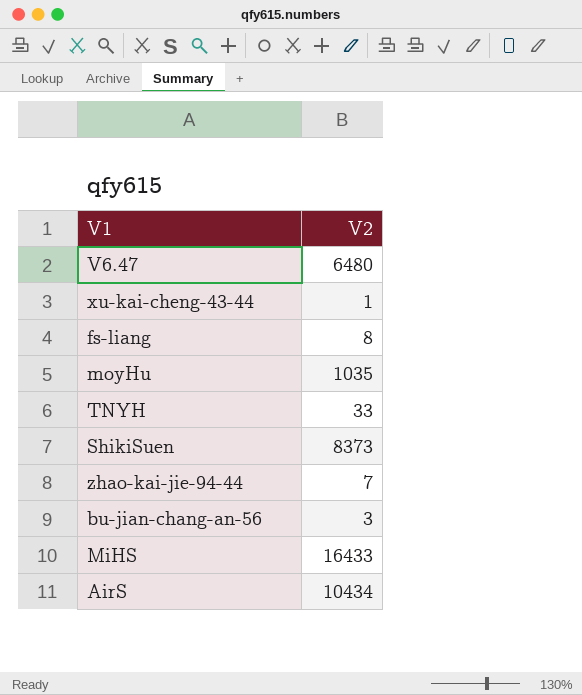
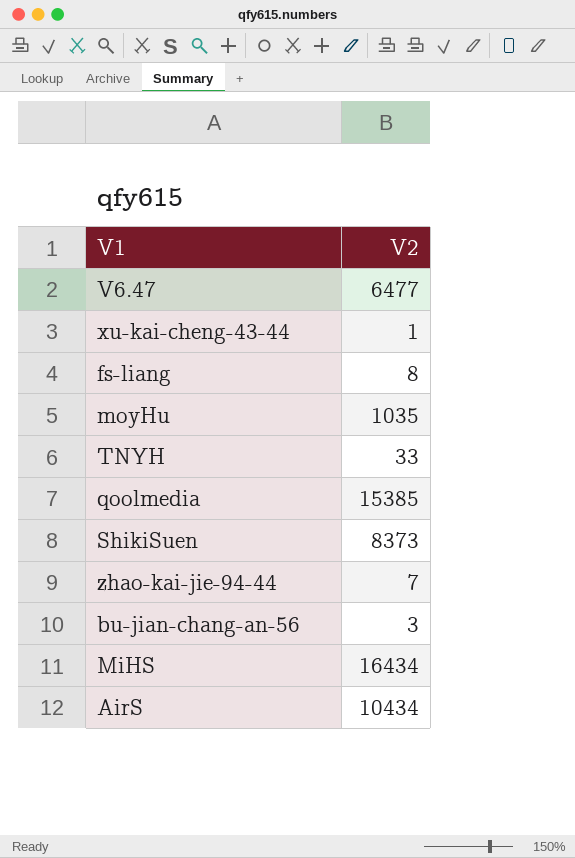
V6.47 | V2: 6480 -> 6477
row qoolmedia: none -> 15385
MiHS | V2: 16433 -> 16434

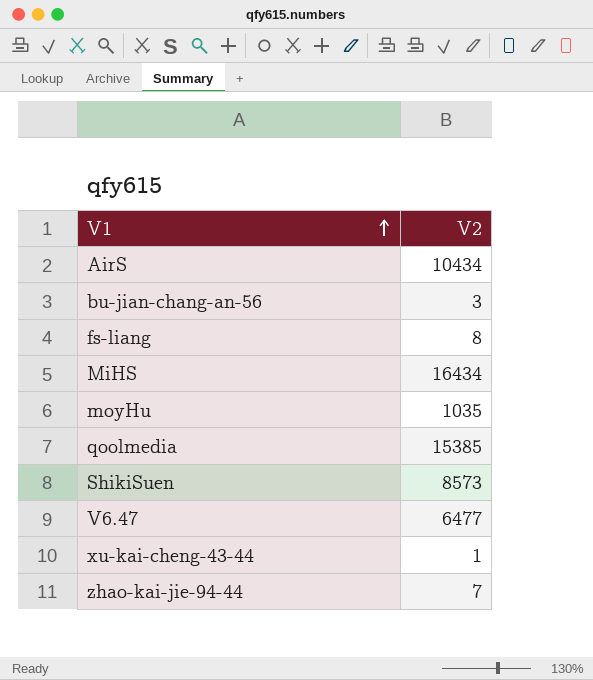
row order: none -> V1 ascending
row TNYH: 33 -> none
ShikiSuen | V2: 8373 -> 8573

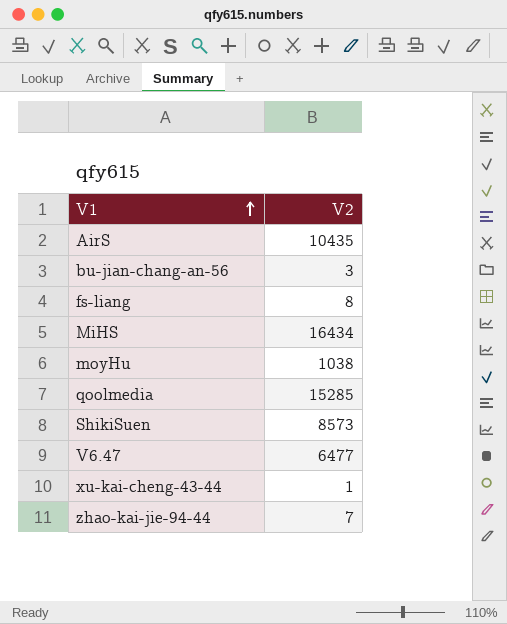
AirS | V2: 10434 -> 10435
moyHu | V2: 1035 -> 1038
qoolmedia | V2: 15385 -> 15285

